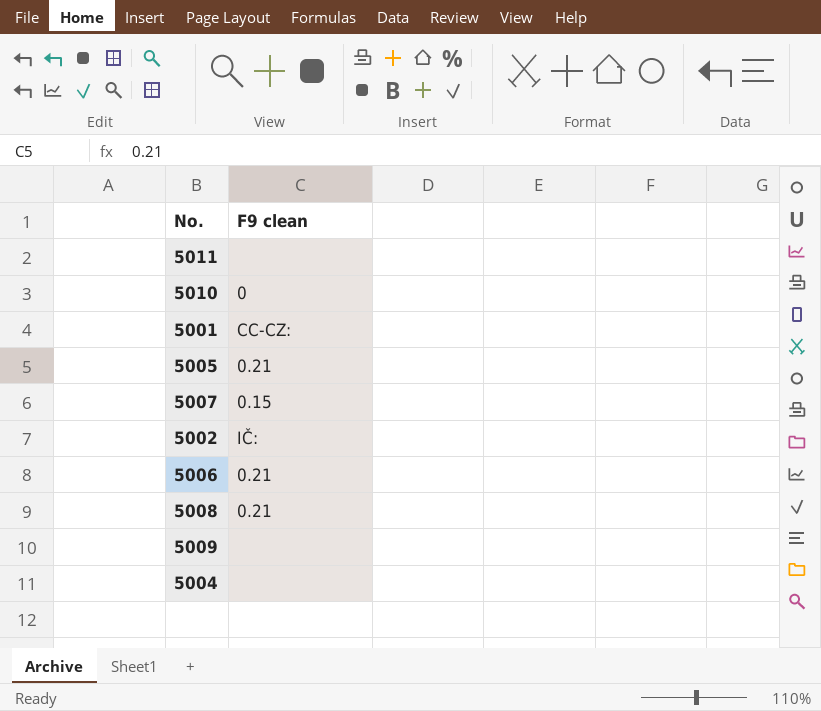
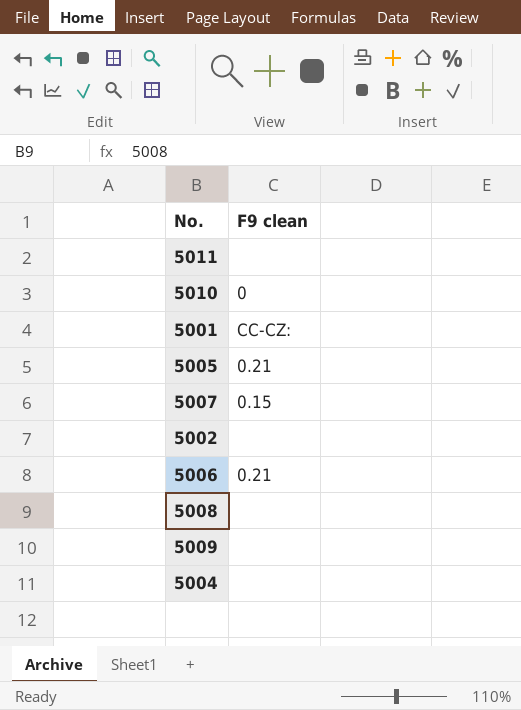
5002 | F9 clean: IČ: -> none
5008 | F9 clean: 0.21 -> none

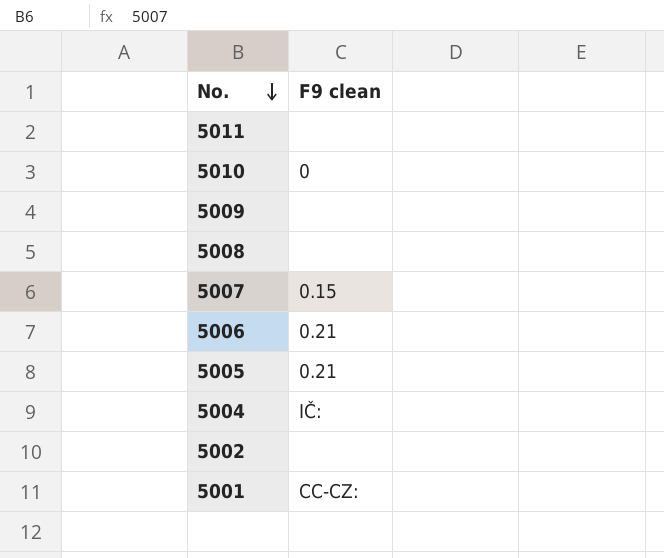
row order: none -> No. descending
5004 | F9 clean: none -> IČ:

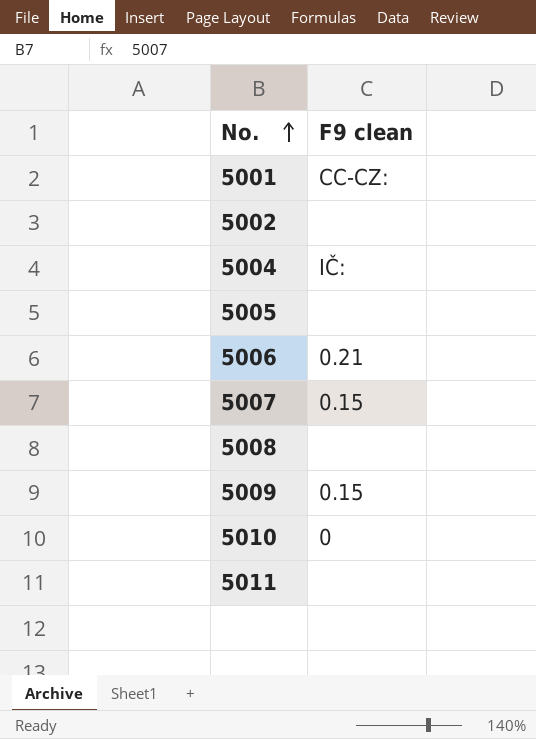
row order: No. descending -> No. ascending
5005 | F9 clean: 0.21 -> none
5009 | F9 clean: none -> 0.15

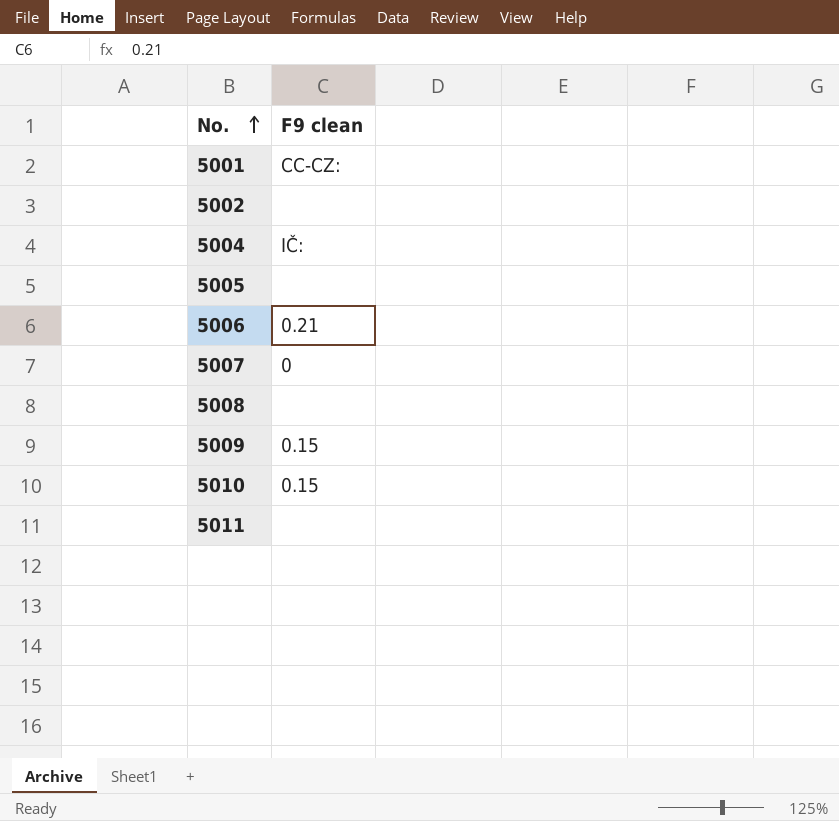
5007 | F9 clean: 0.15 -> 0
5010 | F9 clean: 0 -> 0.15

